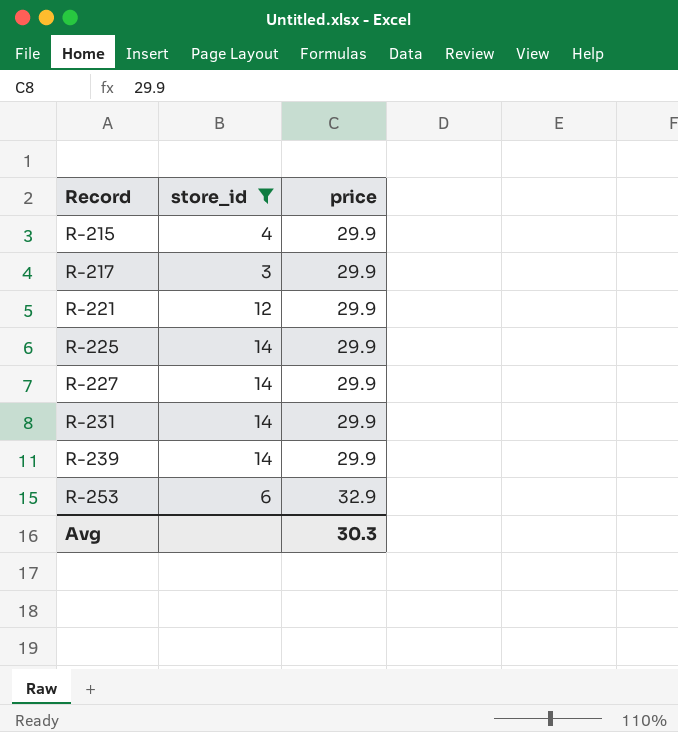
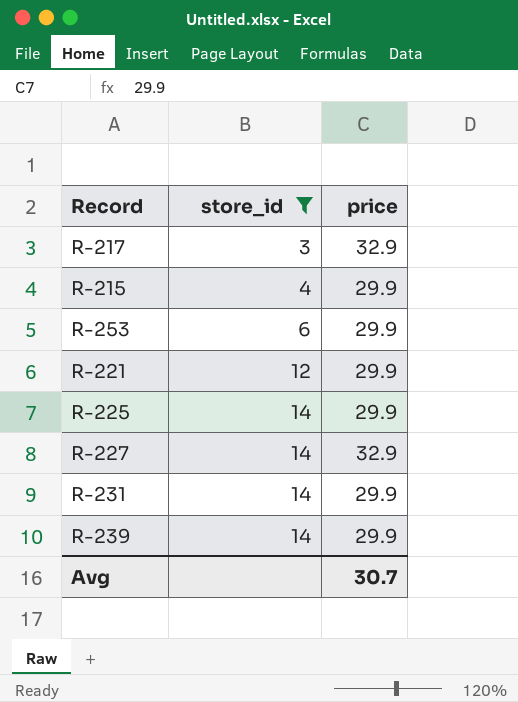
row order: Record ascending -> store_id ascending
R-217 | price: 29.9 -> 32.9
R-253 | price: 32.9 -> 29.9
R-227 | price: 29.9 -> 32.9
Avg | price: 30.3 -> 30.7

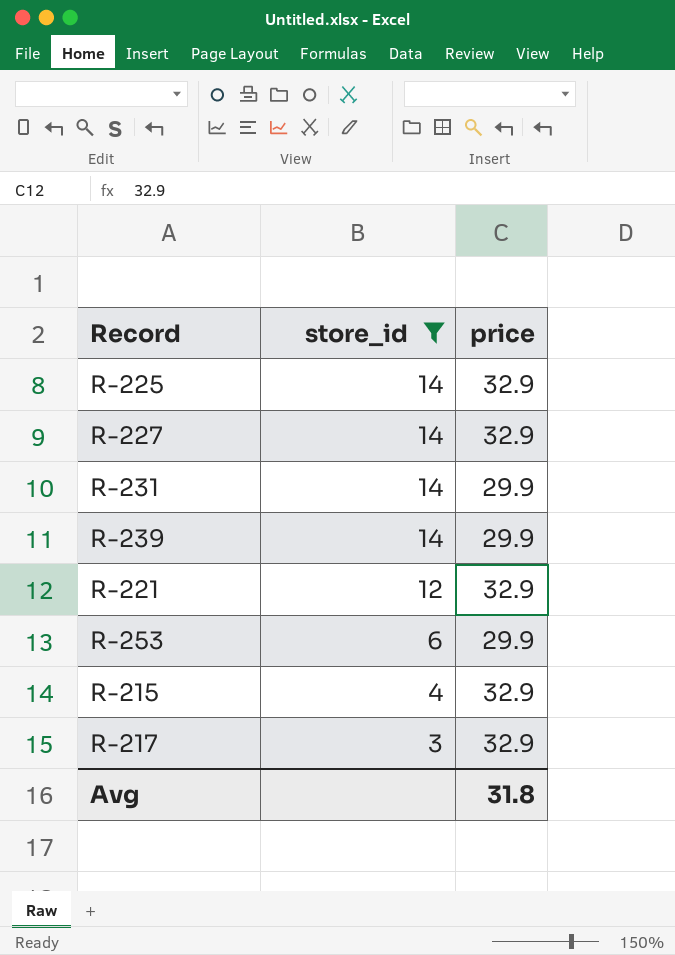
row order: store_id ascending -> store_id descending
R-225 | price: 29.9 -> 32.9
R-221 | price: 29.9 -> 32.9
R-215 | price: 29.9 -> 32.9
Avg | price: 30.7 -> 31.8

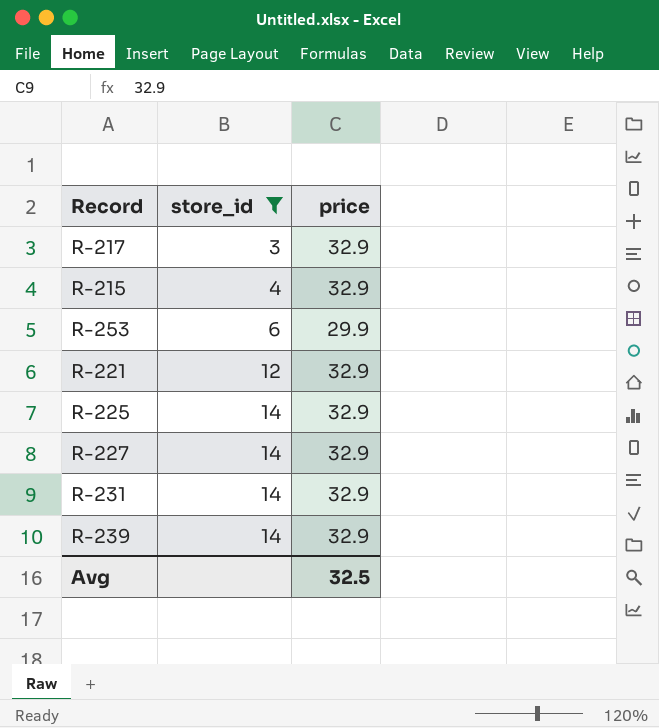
row order: store_id descending -> store_id ascending
R-231 | price: 29.9 -> 32.9
R-239 | price: 29.9 -> 32.9
Avg | price: 31.8 -> 32.5

